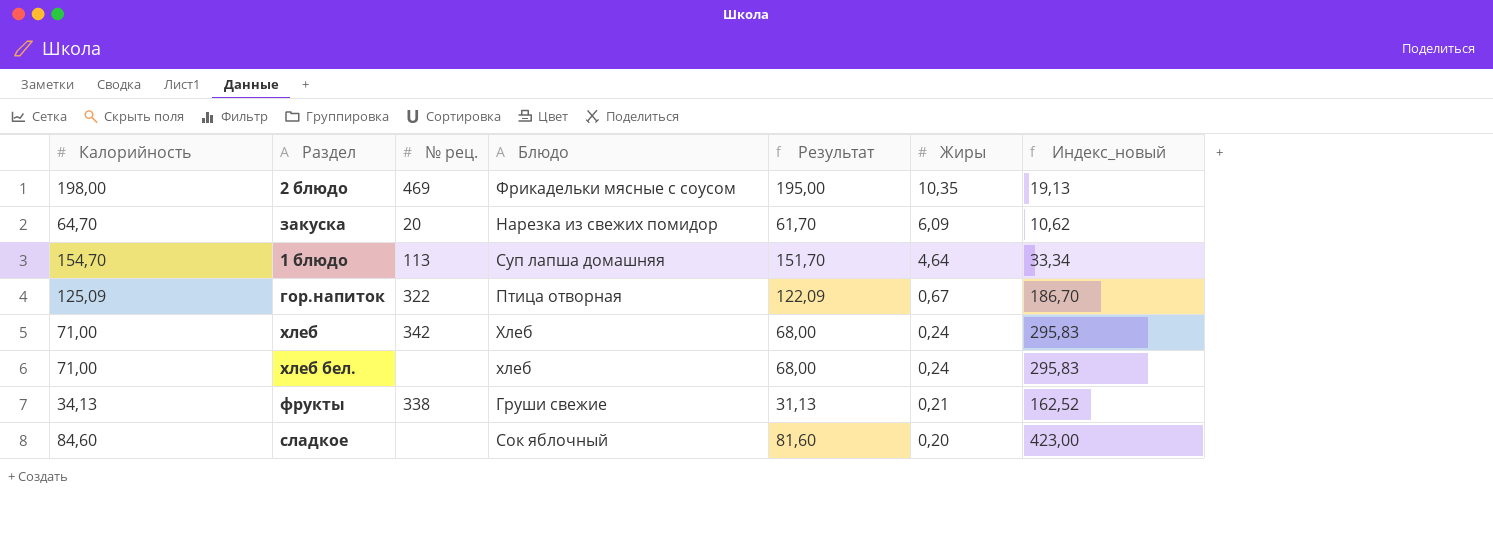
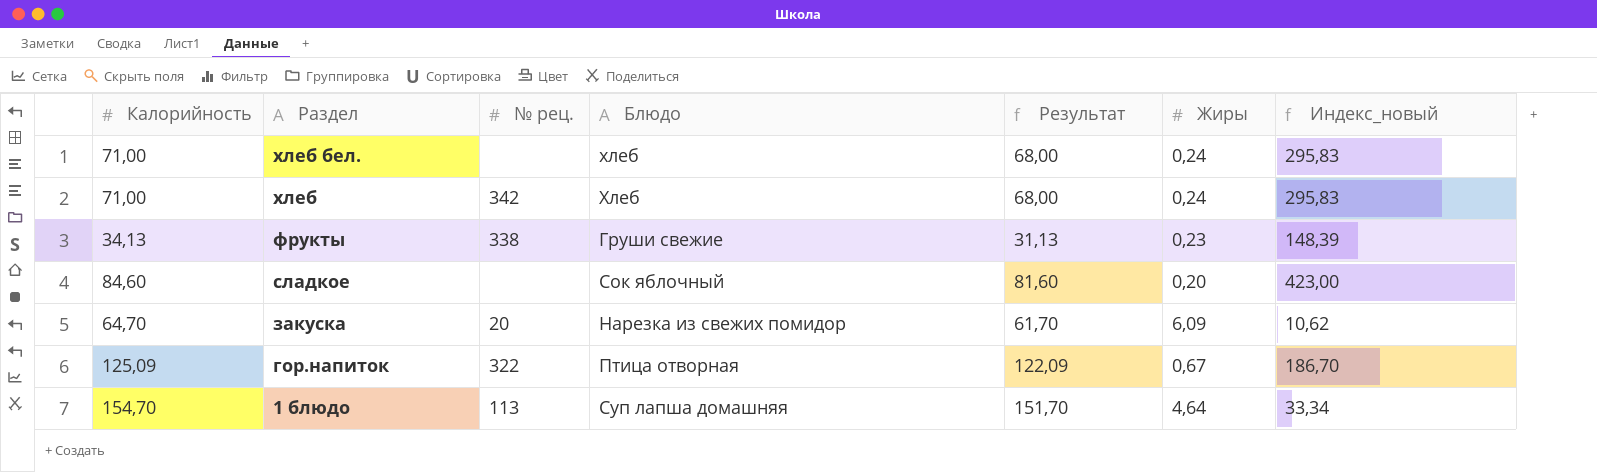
row order: Жиры descending -> Раздел descending
row 2 блюдо: 198,00 | 469 | Фрикадельки мясные с соусом | 195,00 | 10,35 | 19,13 -> none
фрукты | Жиры: 0,21 -> 0,23
фрукты | Индекс_новый: 162,52 -> 148,39

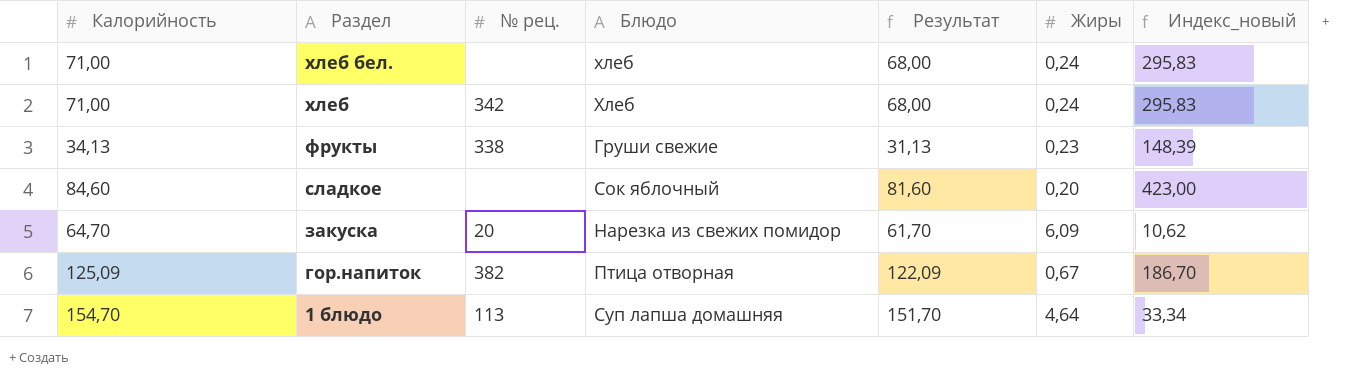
гор.напиток | № рец.: 322 -> 382

